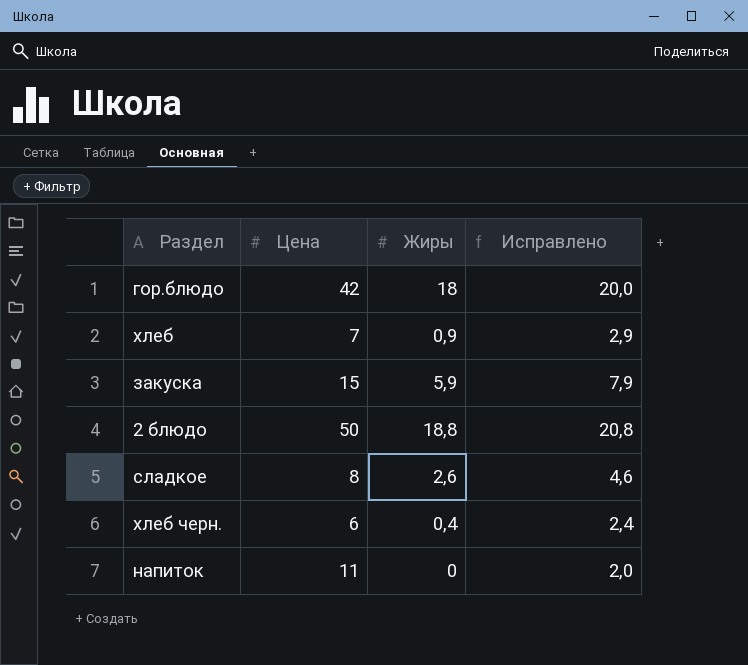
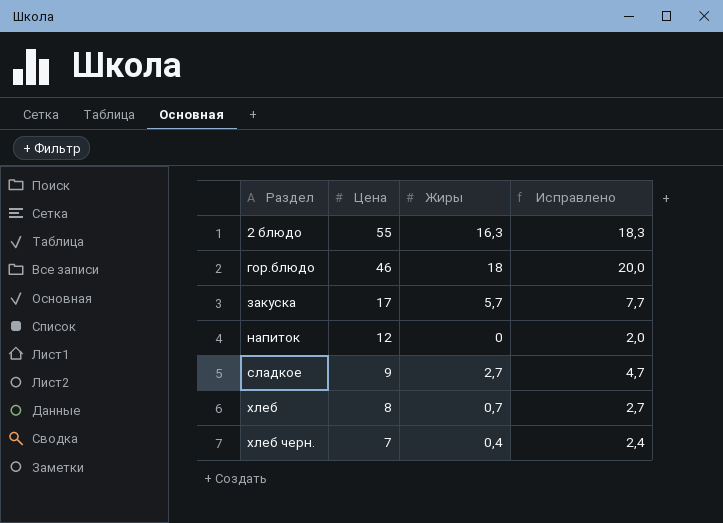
row order: none -> Раздел ascending
2 блюдо | Цена: 50 -> 55
2 блюдо | Жиры: 18,8 -> 16,3
2 блюдо | Исправлено: 20,8 -> 18,3
гор.блюдо | Цена: 42 -> 46
закуска | Цена: 15 -> 17
закуска | Жиры: 5,9 -> 5,7
закуска | Исправлено: 7,9 -> 7,7
напиток | Цена: 11 -> 12
сладкое | Цена: 8 -> 9
сладкое | Жиры: 2,6 -> 2,7
сладкое | Исправлено: 4,6 -> 4,7
хлеб | Цена: 7 -> 8
хлеб | Жиры: 0,9 -> 0,7
хлеб | Исправлено: 2,9 -> 2,7
хлеб черн. | Цена: 6 -> 7

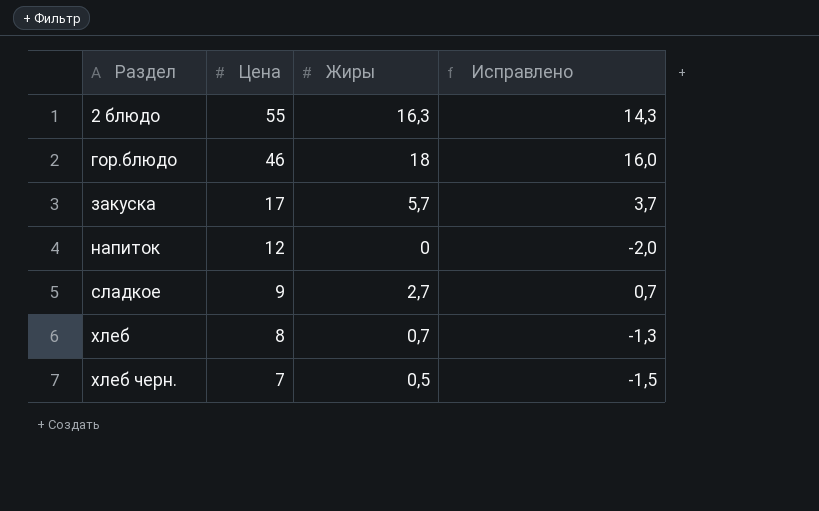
column Исправлено | formula: [Жиры] + 2 -> [Жиры] - 2
хлеб черн. | Жиры: 0,4 -> 0,5

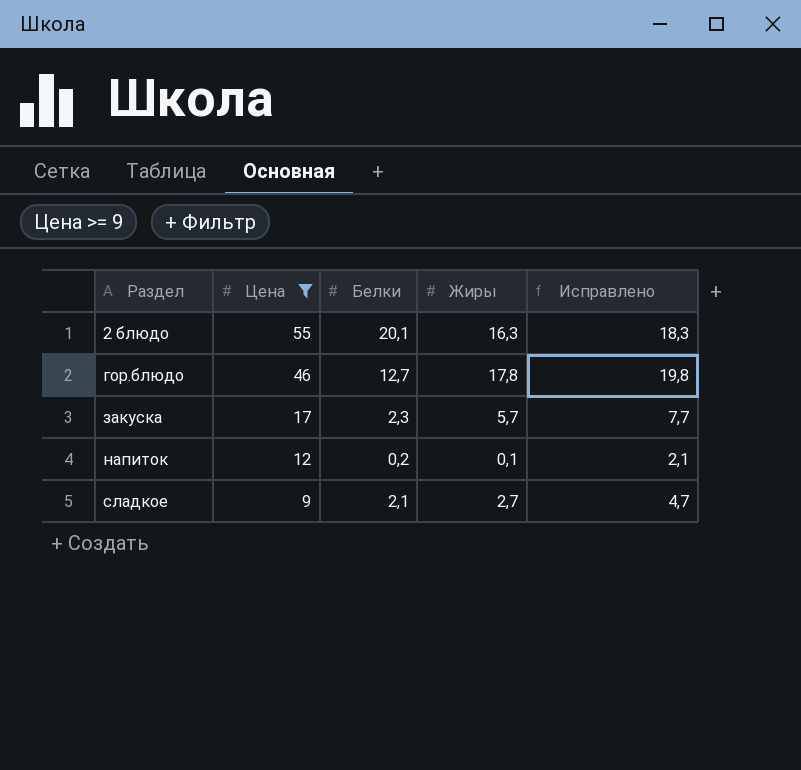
filter: none -> Цена >= 9
column Белки | position: none -> 3
column Исправлено | formula: [Жиры] - 2 -> [Жиры] + 2
гор.блюдо | Жиры: 18 -> 17,8
напиток | Жиры: 0 -> 0,1

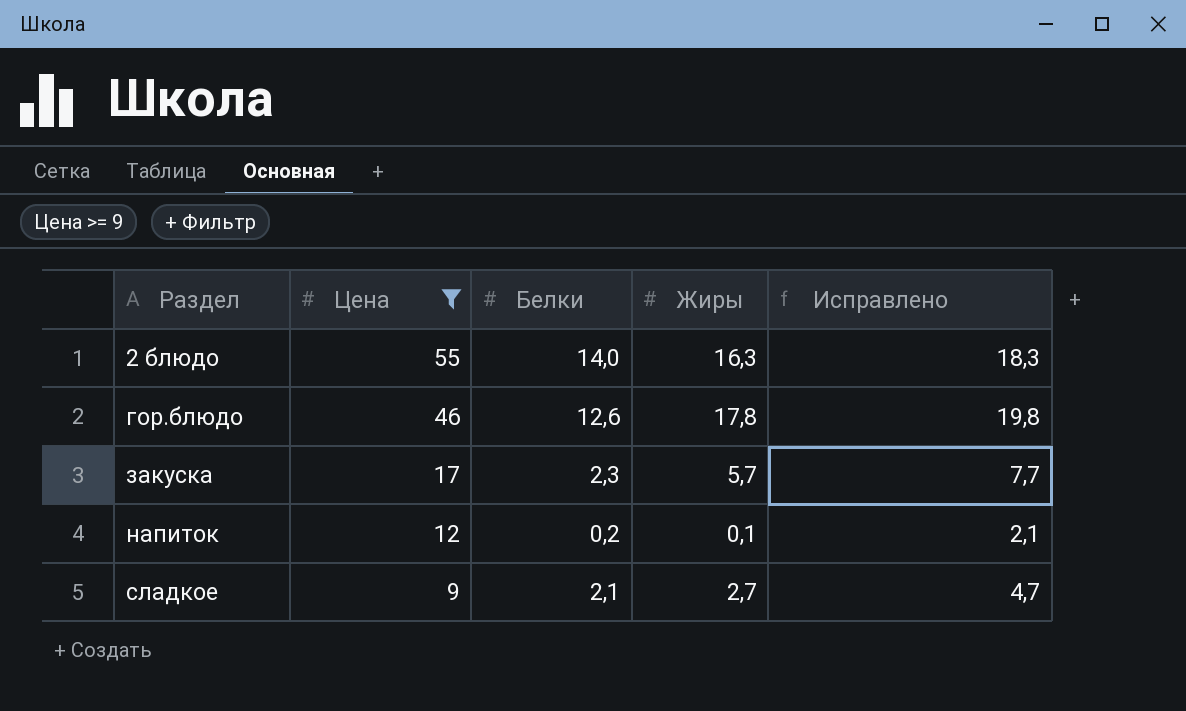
2 блюдо | Белки: 20,1 -> 14,0
гор.блюдо | Белки: 12,7 -> 12,6

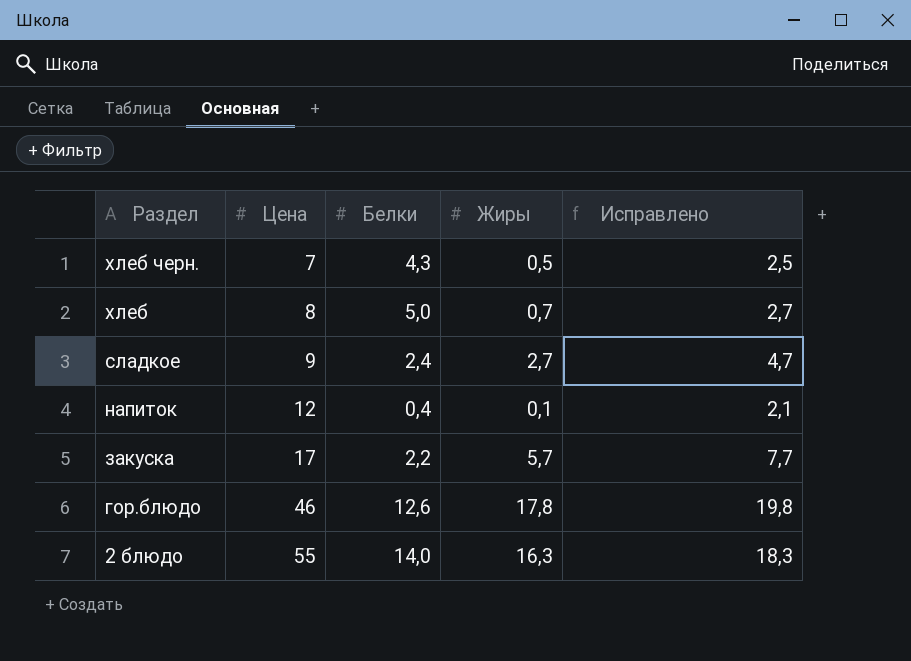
filter: Цена >= 9 -> none
row order: Раздел ascending -> Раздел descending
сладкое | Белки: 2,1 -> 2,4
напиток | Белки: 0,2 -> 0,4
закуска | Белки: 2,3 -> 2,2

